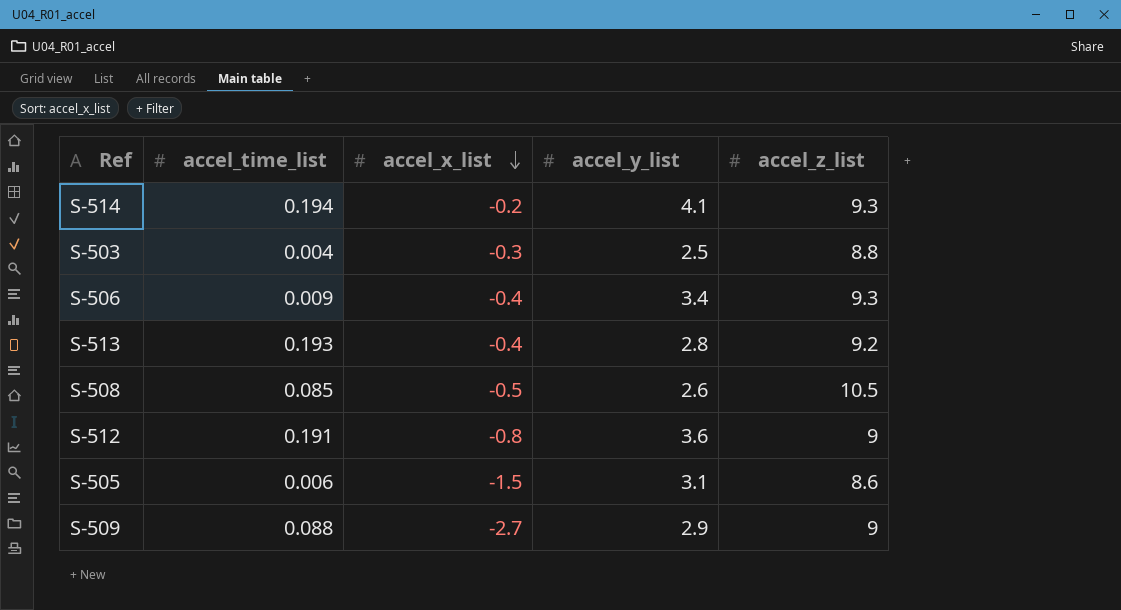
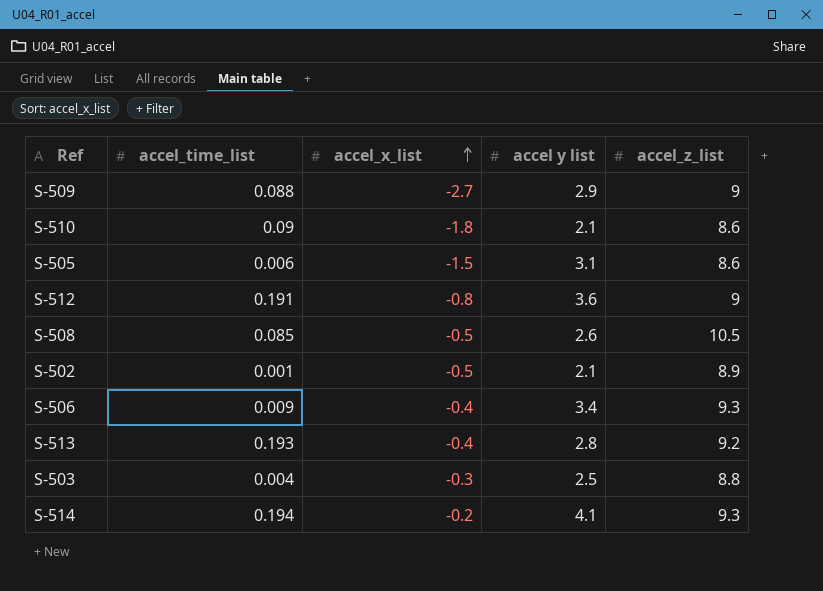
row order: accel_x_list descending -> accel_x_list ascending
column name: accel_y_list -> accel y list
row S-510: none -> 0.09 | -1.8 | 2.1 | 8.6
row S-502: none -> 0.001 | -0.5 | 2.1 | 8.9

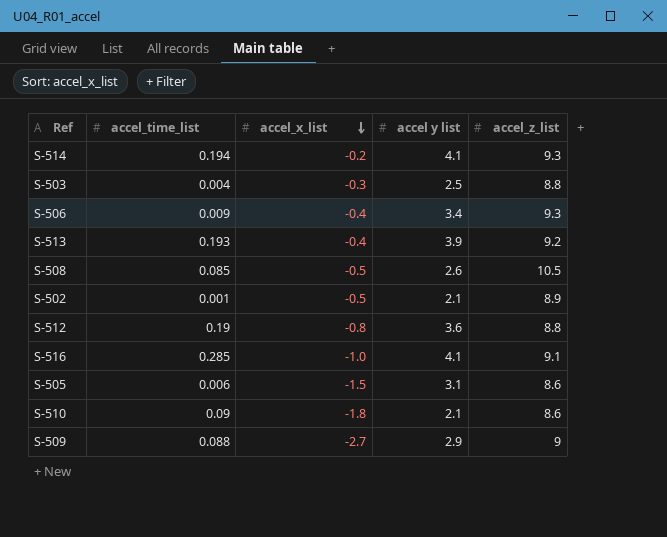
row order: accel_x_list ascending -> accel_x_list descending
S-513 | accel y list: 2.8 -> 3.9
S-512 | accel_time_list: 0.191 -> 0.19
S-512 | accel_z_list: 9 -> 8.8
row S-516: none -> 0.285 | -1.0 | 4.1 | 9.1

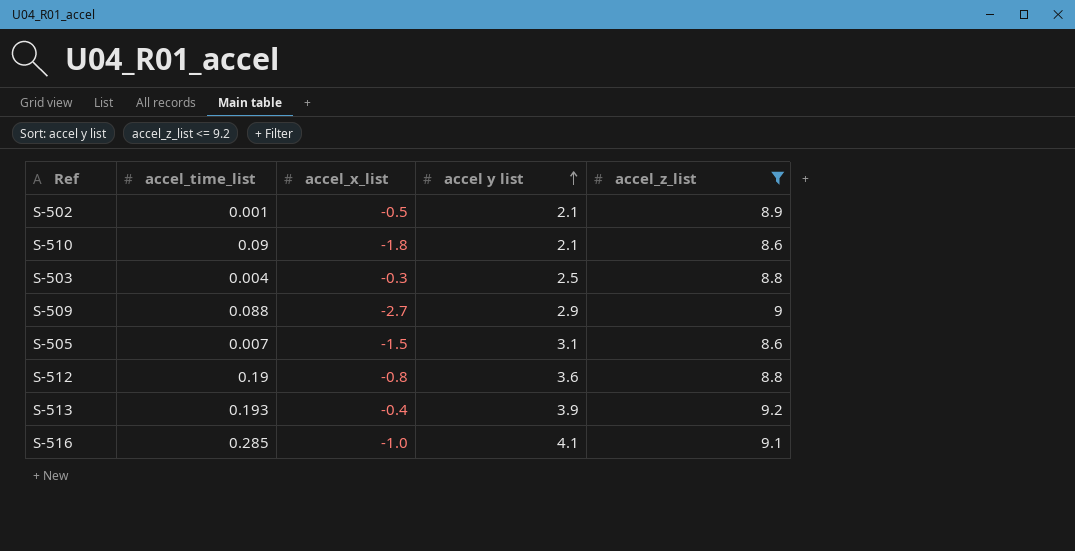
filter: none -> accel_z_list <= 9.2
row order: accel_x_list descending -> accel y list ascending
S-505 | accel_time_list: 0.006 -> 0.007

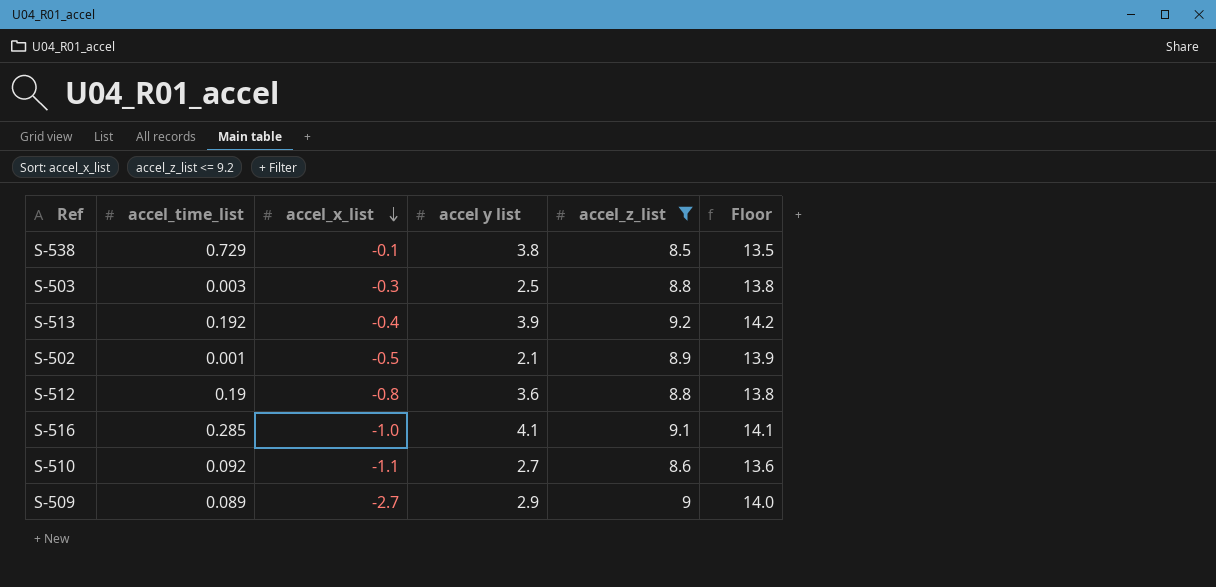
row order: accel y list ascending -> accel_x_list descending
column Floor | formula: none -> [accel_z_list] + 5
row S-505: 0.007 | -1.5 | 3.1 | 8.6 -> none
row S-538: none -> 0.729 | -0.1 | 3.8 | 8.5 | 13.5
S-503 | accel_time_list: 0.004 -> 0.003
S-513 | accel_time_list: 0.193 -> 0.192
S-510 | accel_time_list: 0.09 -> 0.092
S-510 | accel_x_list: -1.8 -> -1.1
S-510 | accel y list: 2.1 -> 2.7
S-509 | accel_time_list: 0.088 -> 0.089

